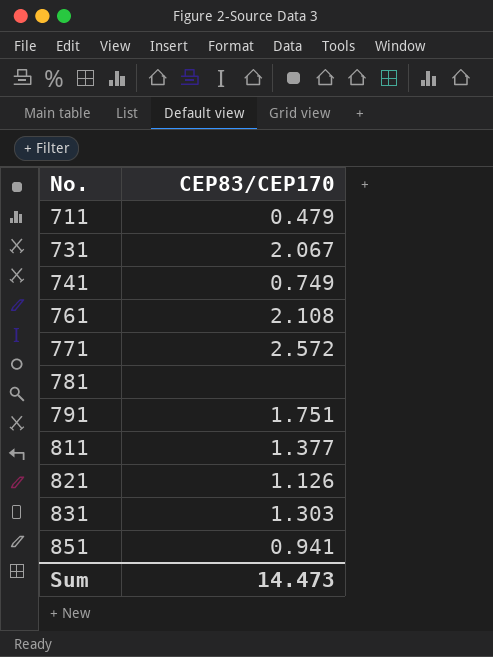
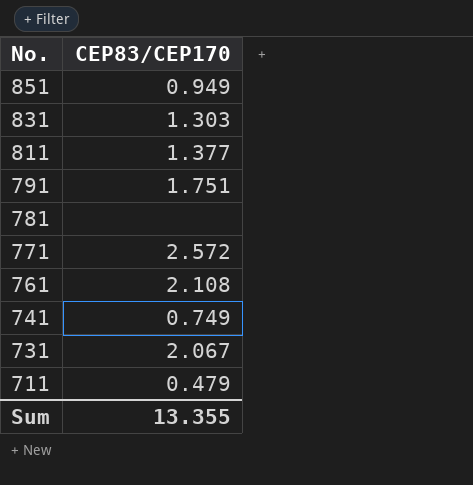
row order: No. ascending -> No. descending
row 821: 1.126 -> none
851 | CEP83/CEP170: 0.941 -> 0.949
Sum | CEP83/CEP170: 14.473 -> 13.355

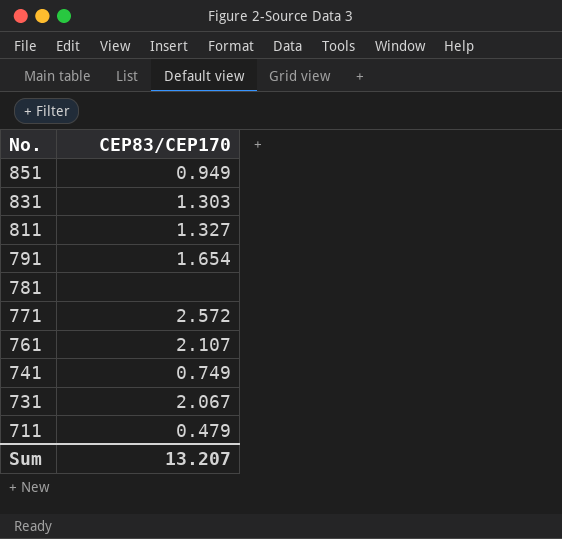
811 | CEP83/CEP170: 1.377 -> 1.327
791 | CEP83/CEP170: 1.751 -> 1.654
761 | CEP83/CEP170: 2.108 -> 2.107
Sum | CEP83/CEP170: 13.355 -> 13.207

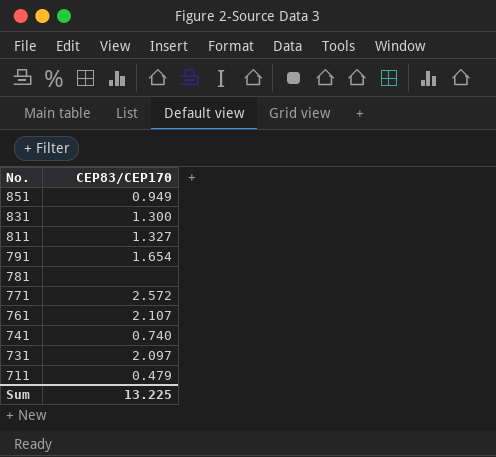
831 | CEP83/CEP170: 1.303 -> 1.300
741 | CEP83/CEP170: 0.749 -> 0.740
731 | CEP83/CEP170: 2.067 -> 2.097
Sum | CEP83/CEP170: 13.207 -> 13.225

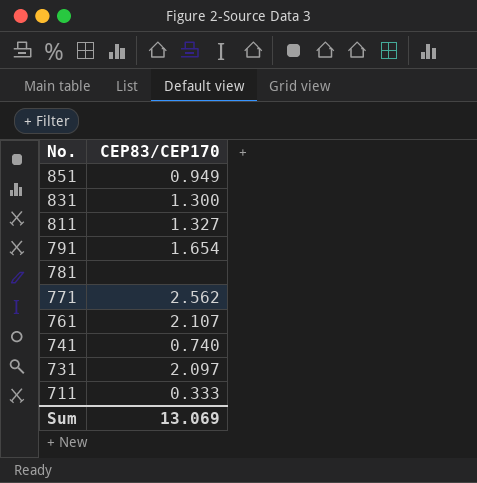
771 | CEP83/CEP170: 2.572 -> 2.562
711 | CEP83/CEP170: 0.479 -> 0.333
Sum | CEP83/CEP170: 13.225 -> 13.069

